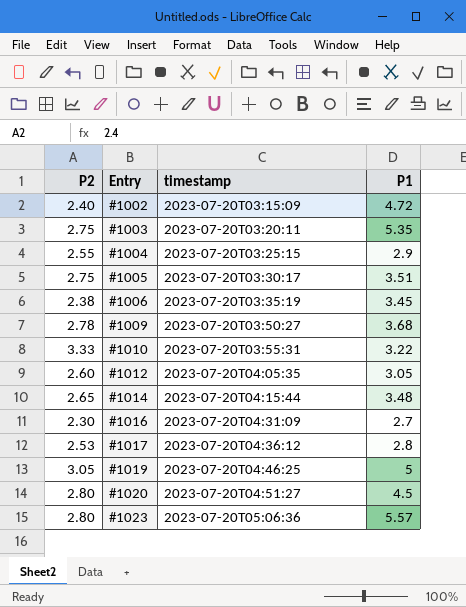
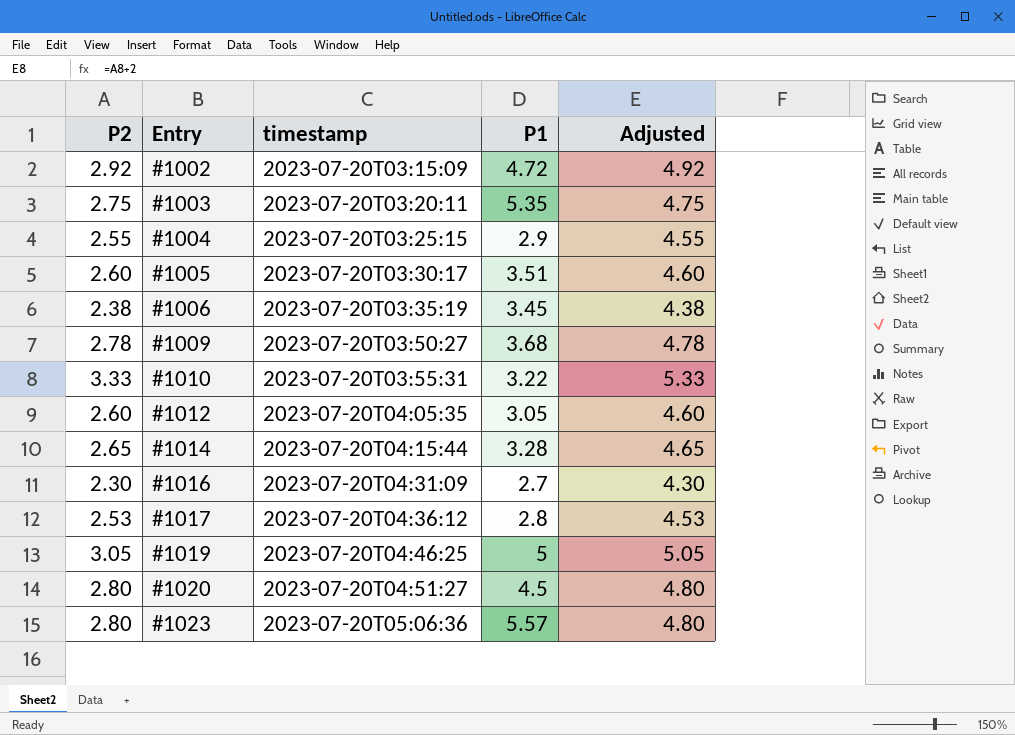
column Adjusted | formula: none -> [P2] + 2
#1002 | P2: 2.40 -> 2.92
#1005 | P2: 2.75 -> 2.60
#1014 | P1: 3.48 -> 3.28

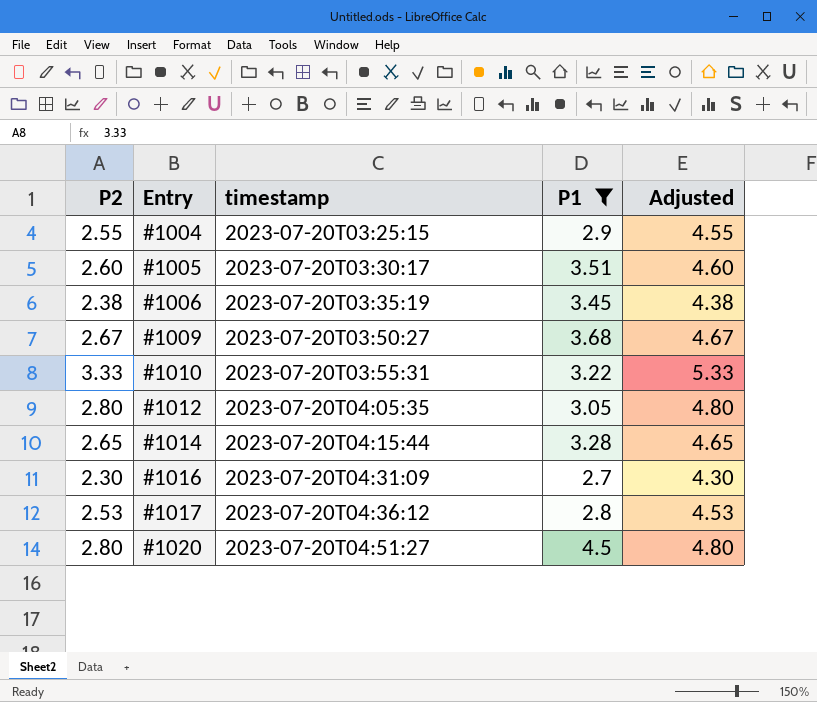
filter: none -> P1 <= 4.5
#1009 | P2: 2.78 -> 2.67
#1009 | Adjusted: 4.78 -> 4.67
#1012 | P2: 2.60 -> 2.80
#1012 | Adjusted: 4.60 -> 4.80

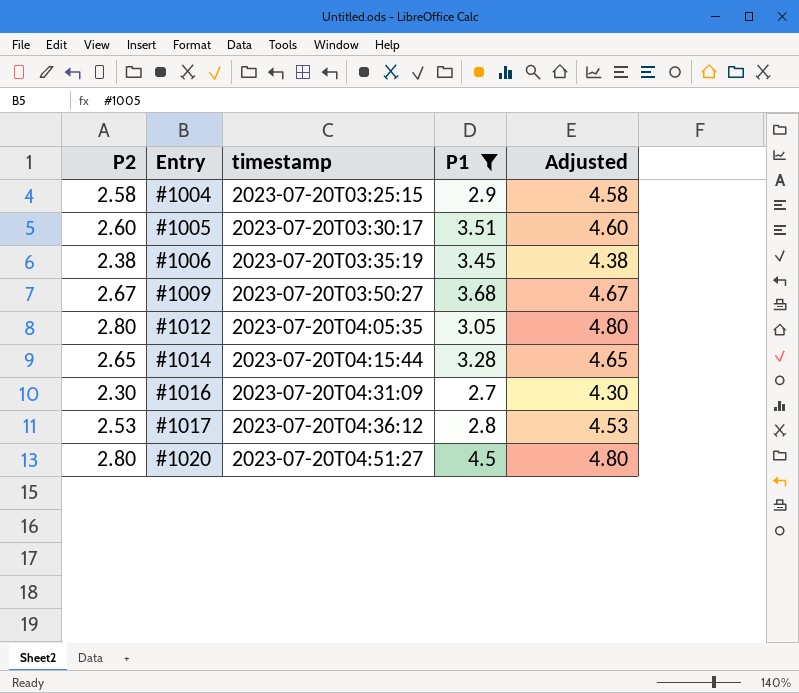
row #1010: 3.33 | 2023-07-20T03:55:31 | 3.22 | 5.33 -> none
#1004 | P2: 2.55 -> 2.58
#1004 | Adjusted: 4.55 -> 4.58

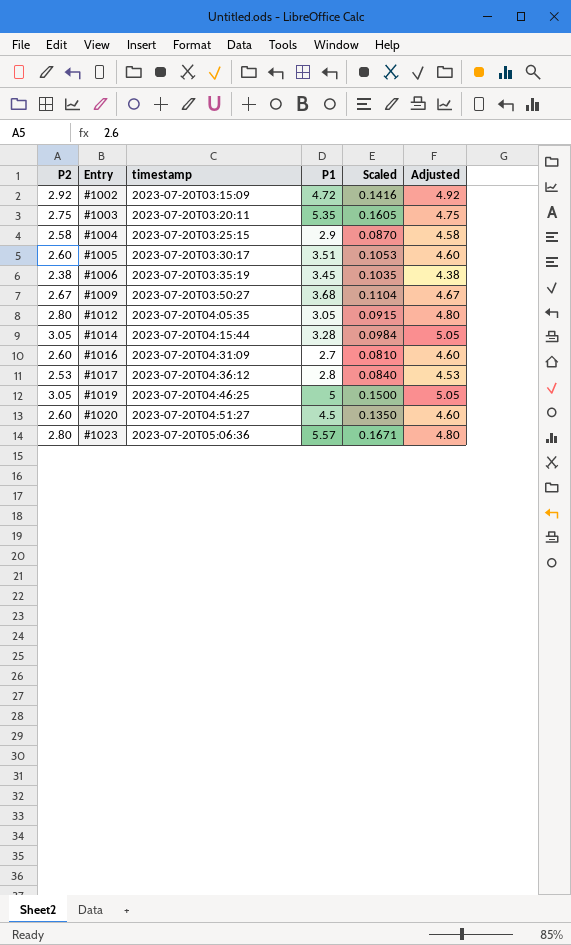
filter: P1 <= 4.5 -> none
column Scaled | formula: none -> [P1] * 0.03
#1014 | P2: 2.65 -> 3.05
#1014 | Adjusted: 4.65 -> 5.05
#1016 | P2: 2.30 -> 2.60
#1016 | Adjusted: 4.30 -> 4.60
#1020 | P2: 2.80 -> 2.60
#1020 | Adjusted: 4.80 -> 4.60

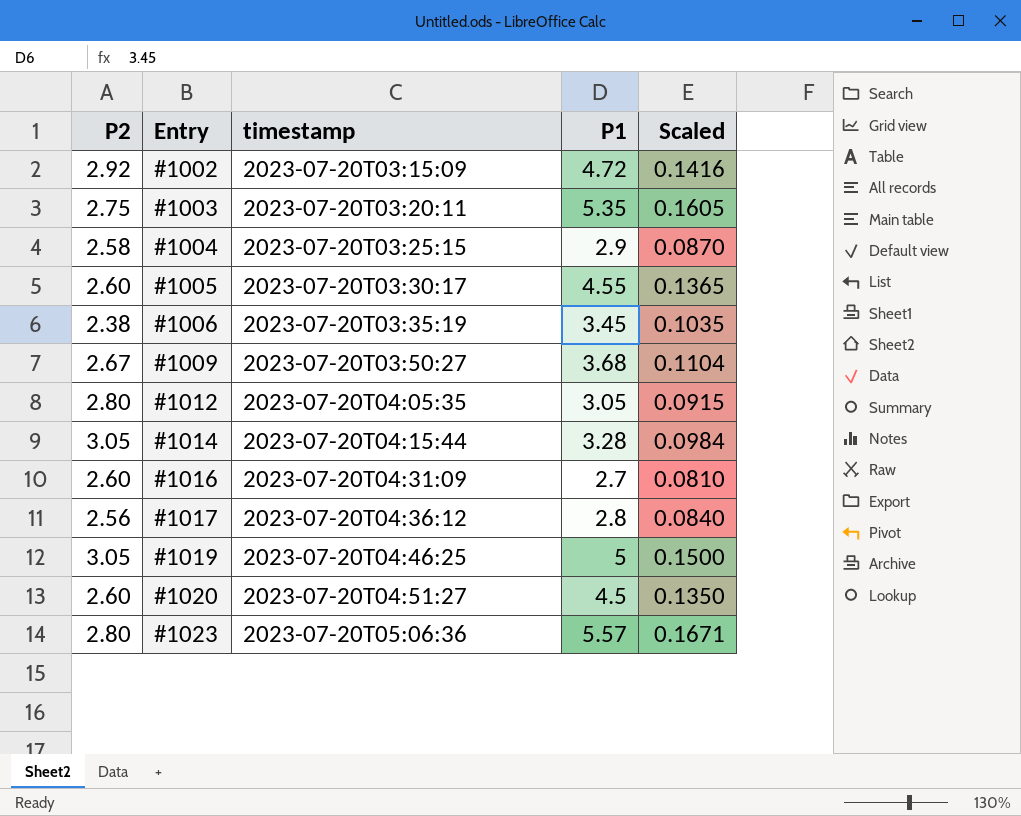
column Adjusted | formula: [P2] + 2 -> none
#1005 | P1: 3.51 -> 4.55
#1005 | Scaled: 0.1053 -> 0.1365
#1017 | P2: 2.53 -> 2.56

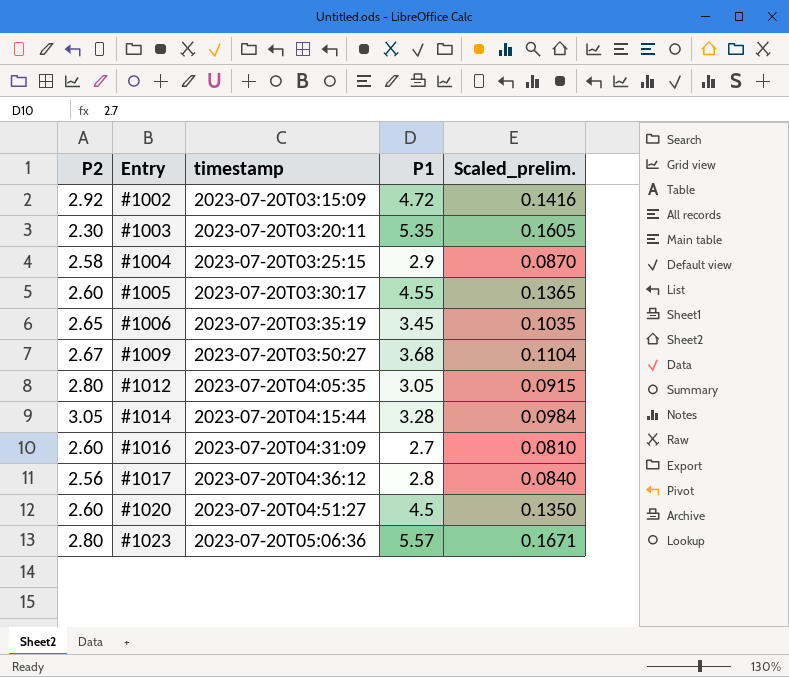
column name: Scaled -> Scaled_prelim.
row #1019: 3.05 | 2023-07-20T04:46:25 | 5 | 0.1500 -> none
#1003 | P2: 2.75 -> 2.30
#1006 | P2: 2.38 -> 2.65

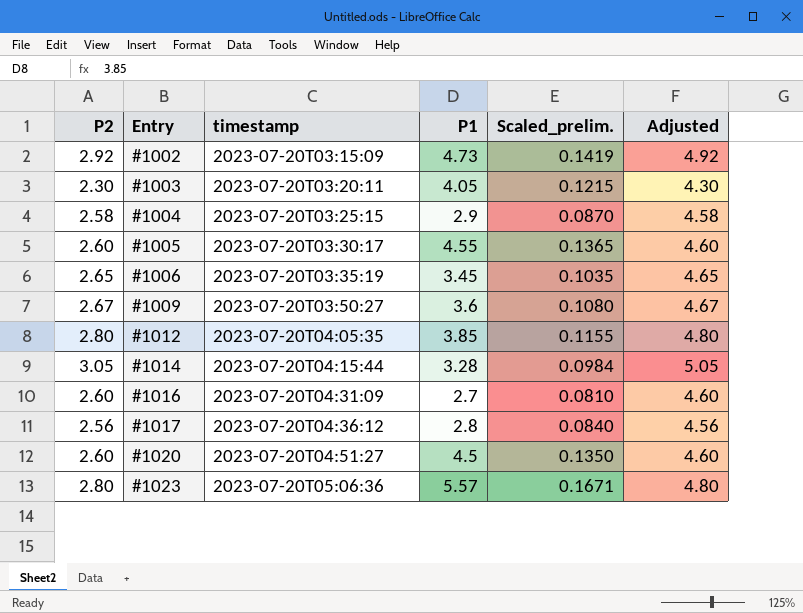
column Adjusted | formula: none -> [P2] + 2
#1002 | P1: 4.72 -> 4.73
#1002 | Scaled_prelim.: 0.1416 -> 0.1419
#1003 | P1: 5.35 -> 4.05
#1003 | Scaled_prelim.: 0.1605 -> 0.1215
#1009 | P1: 3.68 -> 3.6
#1009 | Scaled_prelim.: 0.1104 -> 0.1080
#1012 | P1: 3.05 -> 3.85
#1012 | Scaled_prelim.: 0.0915 -> 0.1155

